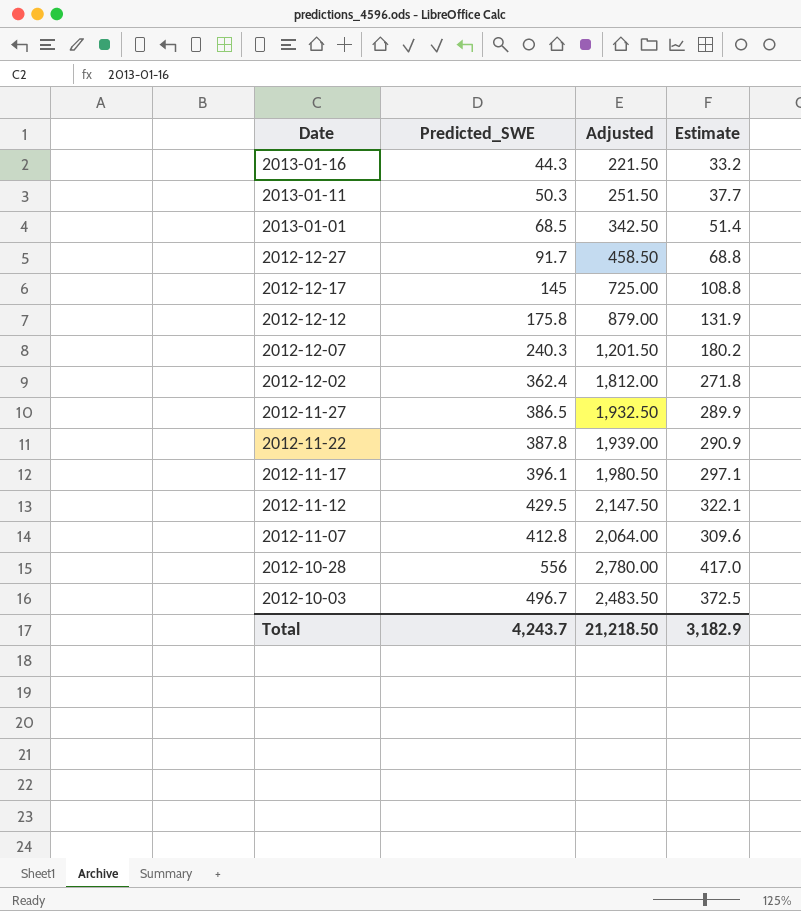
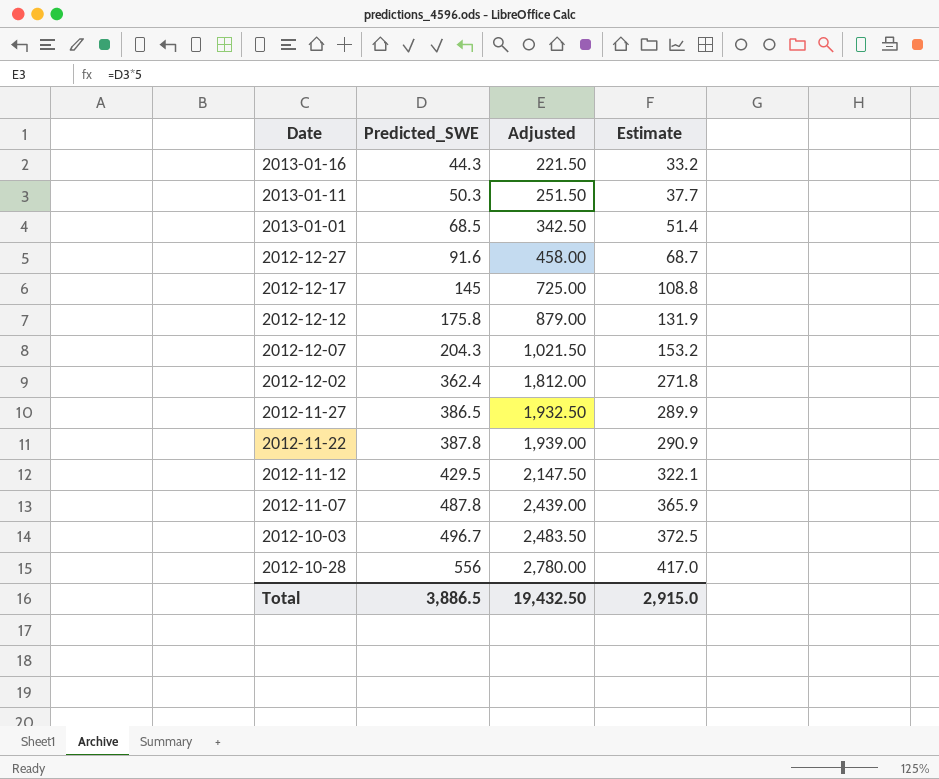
row order: Date descending -> Predicted_SWE ascending
row 2012-11-17: 396.1 | 1,980.50 | 297.1 -> none
2012-12-27 | Predicted_SWE: 91.7 -> 91.6
2012-12-27 | Adjusted: 458.50 -> 458.00
2012-12-27 | Estimate: 68.8 -> 68.7
2012-12-07 | Predicted_SWE: 240.3 -> 204.3
2012-12-07 | Adjusted: 1,201.50 -> 1,021.50
2012-12-07 | Estimate: 180.2 -> 153.2
2012-11-07 | Predicted_SWE: 412.8 -> 487.8
2012-11-07 | Adjusted: 2,064.00 -> 2,439.00
2012-11-07 | Estimate: 309.6 -> 365.9
Total | Predicted_SWE: 4,243.7 -> 3,886.5
Total | Adjusted: 21,218.50 -> 19,432.50
Total | Estimate: 3,182.9 -> 2,915.0

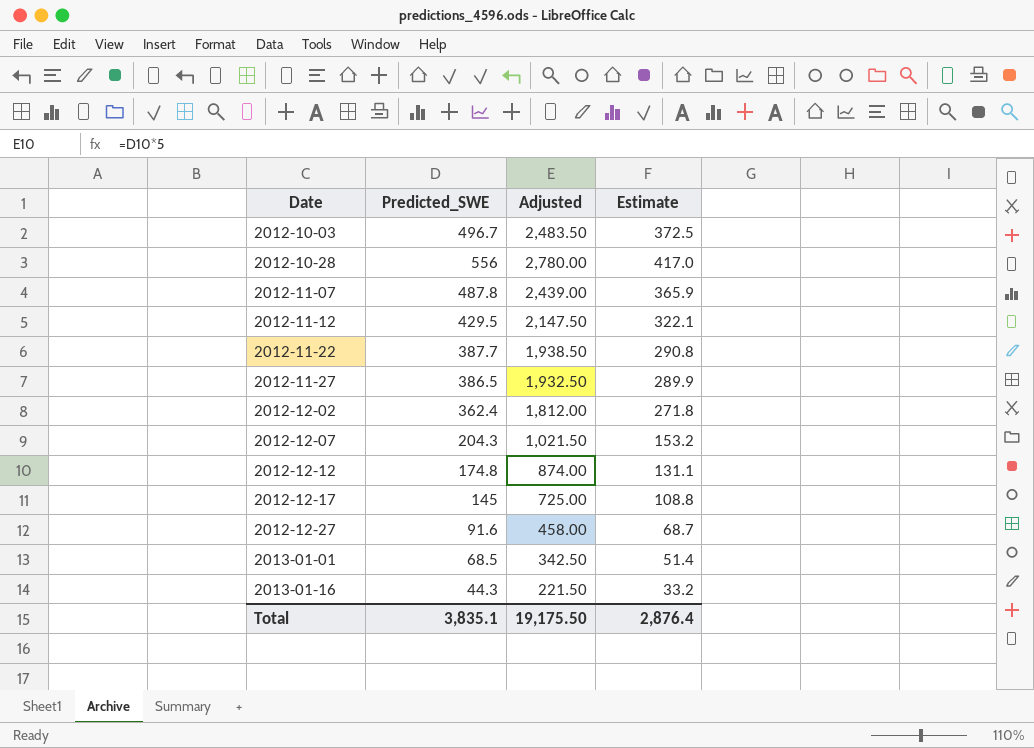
row order: Predicted_SWE ascending -> Date ascending
row 2013-01-11: 50.3 | 251.50 | 37.7 -> none
2012-11-22 | Predicted_SWE: 387.8 -> 387.7
2012-11-22 | Adjusted: 1,939.00 -> 1,938.50
2012-11-22 | Estimate: 290.9 -> 290.8
2012-12-12 | Predicted_SWE: 175.8 -> 174.8
2012-12-12 | Adjusted: 879.00 -> 874.00
2012-12-12 | Estimate: 131.9 -> 131.1
Total | Predicted_SWE: 3,886.5 -> 3,835.1
Total | Adjusted: 19,432.50 -> 19,175.50
Total | Estimate: 2,915.0 -> 2,876.4

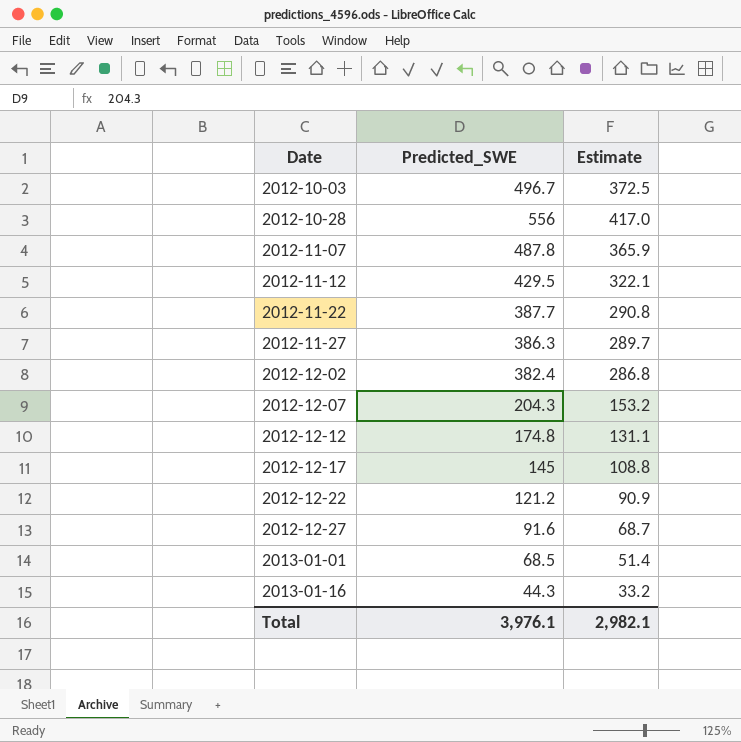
column Adjusted | formula: [Predicted_SWE] * 5 -> none
2012-11-27 | Predicted_SWE: 386.5 -> 386.3
2012-11-27 | Estimate: 289.9 -> 289.7
2012-12-02 | Predicted_SWE: 362.4 -> 382.4
2012-12-02 | Estimate: 271.8 -> 286.8
row 2012-12-22: none -> 121.2 | 90.9
Total | Predicted_SWE: 3,835.1 -> 3,976.1
Total | Estimate: 2,876.4 -> 2,982.1

